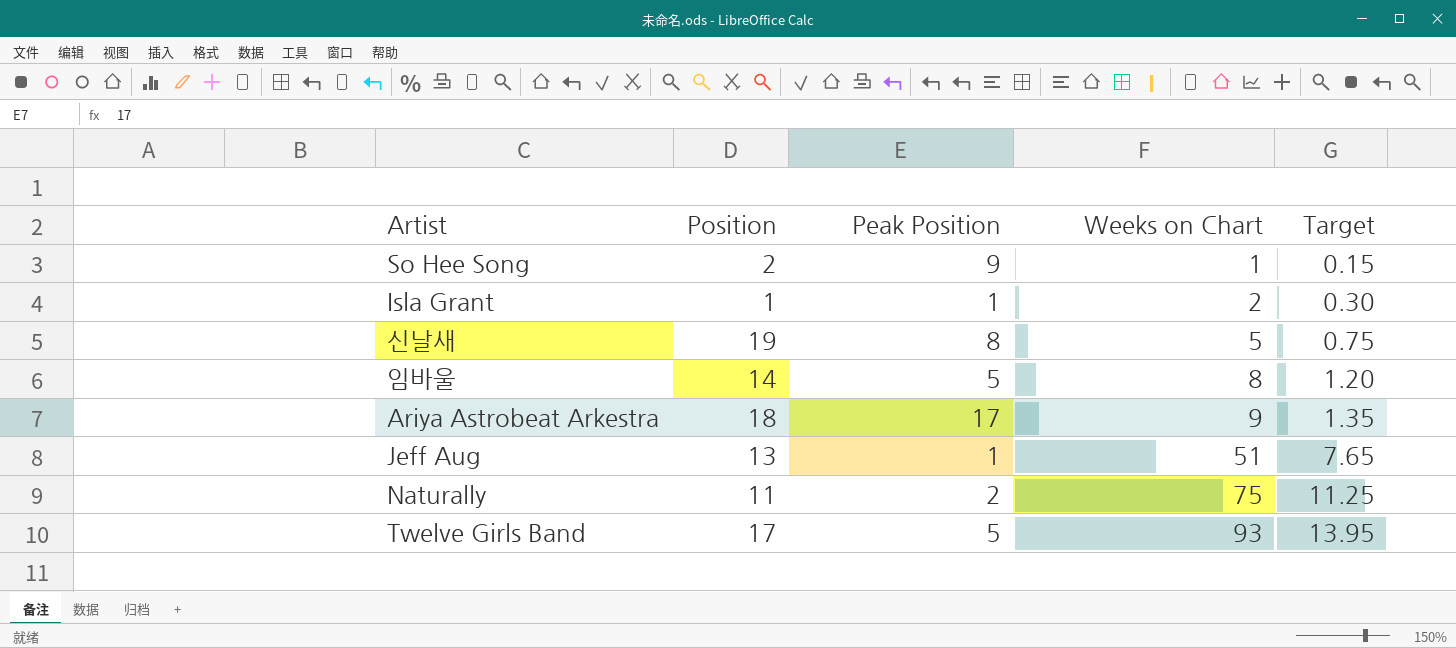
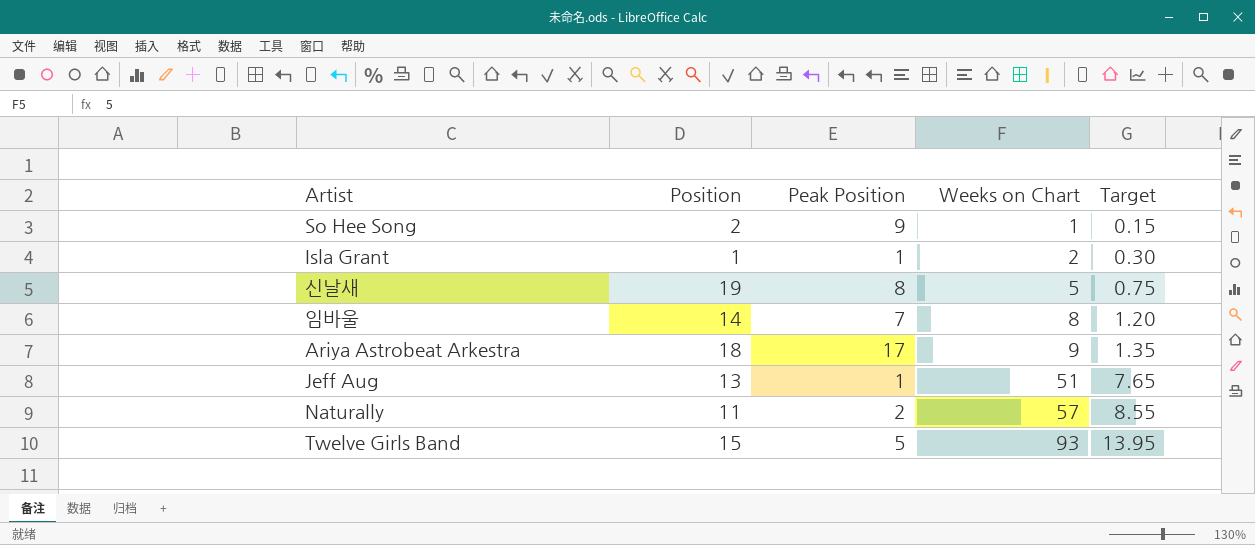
임바울 | Peak Position: 5 -> 7
Naturally | Weeks on Chart: 75 -> 57
Naturally | Target: 11.25 -> 8.55
Twelve Girls Band | Position: 17 -> 15

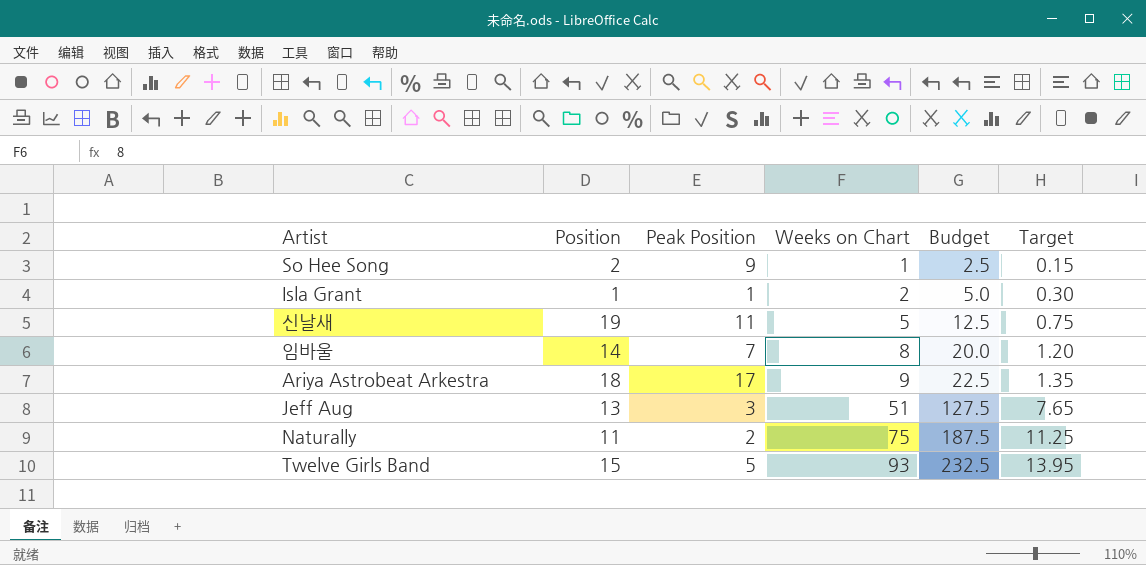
column Budget | formula: none -> [Weeks on Chart] * 2.5
신날새 | Peak Position: 8 -> 11
Jeff Aug | Peak Position: 1 -> 3
Naturally | Weeks on Chart: 57 -> 75
Naturally | Target: 8.55 -> 11.25

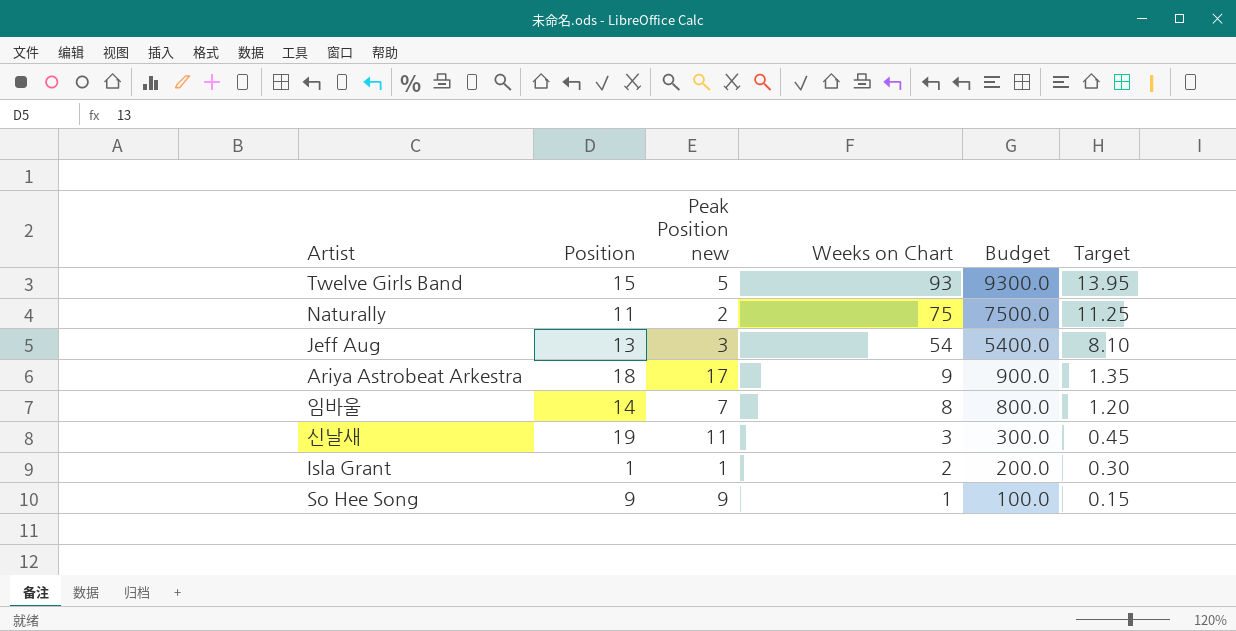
row order: Weeks on Chart ascending -> Weeks on Chart descending
column name: Peak Position -> Peak Position new
column Budget | formula: [Weeks on Chart] * 2.5 -> [Weeks on Chart] * 100
Jeff Aug | Weeks on Chart: 51 -> 54
Jeff Aug | Target: 7.65 -> 8.10
신날새 | Weeks on Chart: 5 -> 3
신날새 | Target: 0.75 -> 0.45
So Hee Song | Position: 2 -> 9

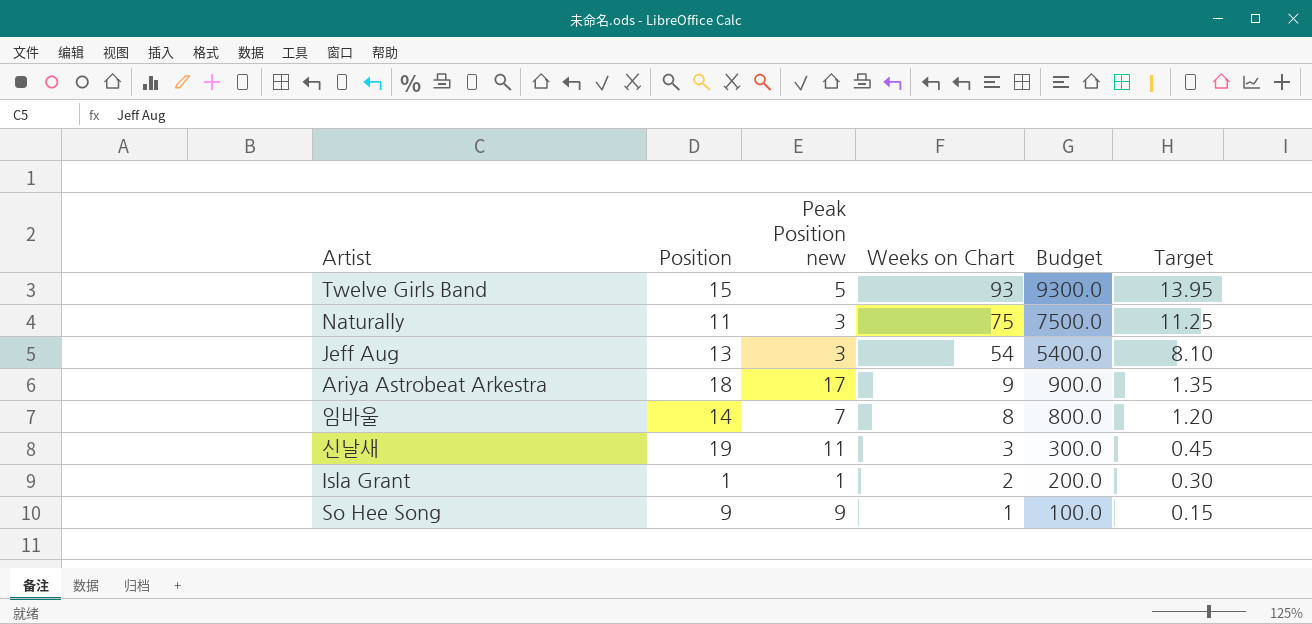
Naturally | Peak Position new: 2 -> 3

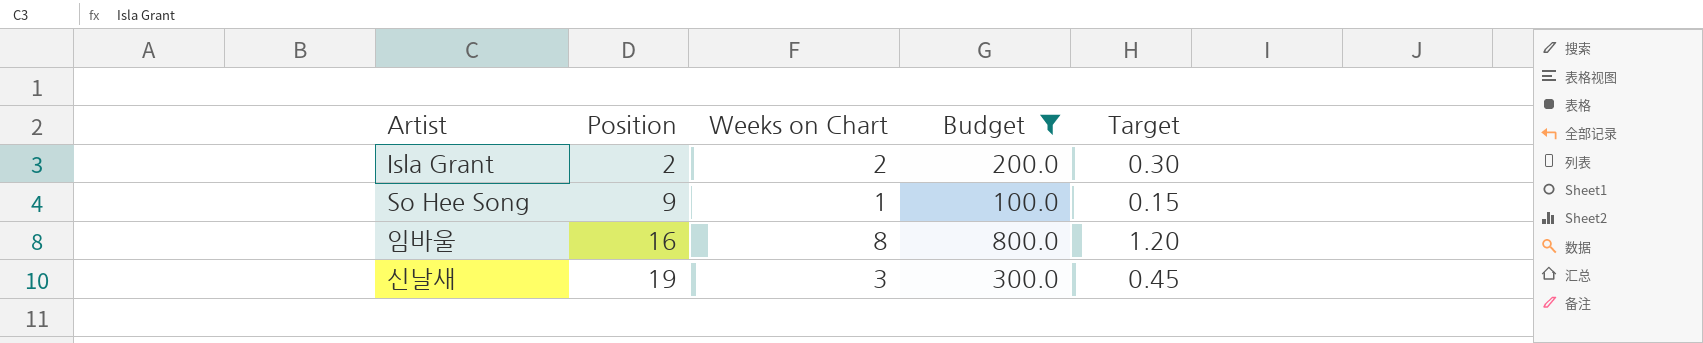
filter: none -> Budget <= 800.0
row order: Weeks on Chart descending -> Position ascending
column Peak Position new | position: 3 -> none
Isla Grant | Position: 1 -> 2
임바울 | Position: 14 -> 16

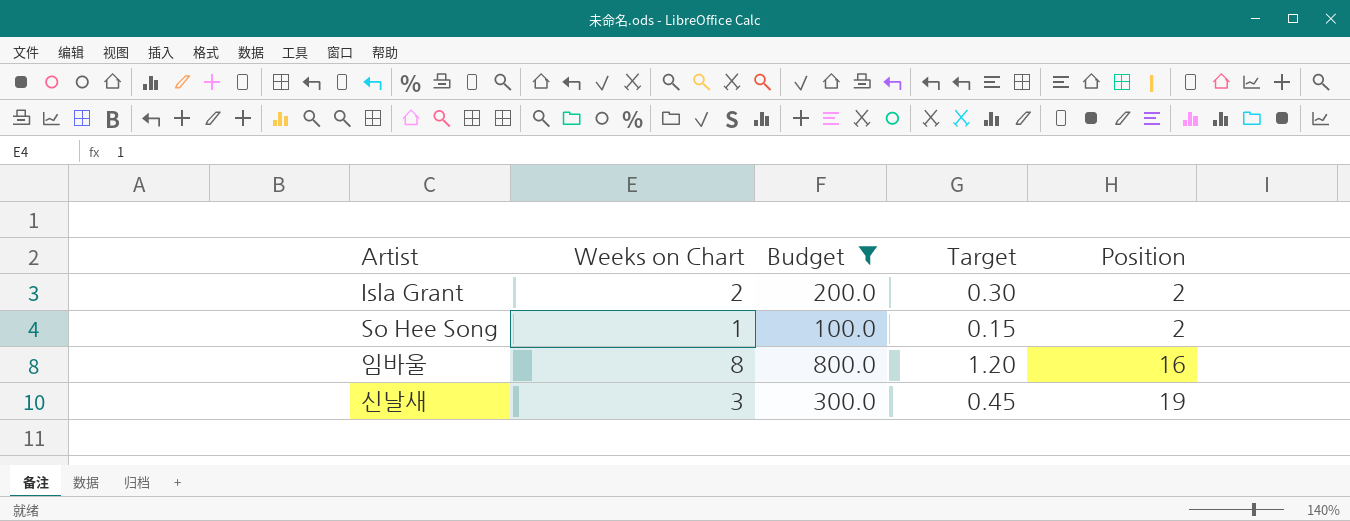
column Position | position: 2 -> 5
So Hee Song | Position: 9 -> 2

